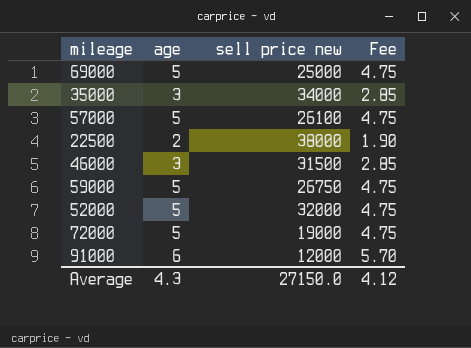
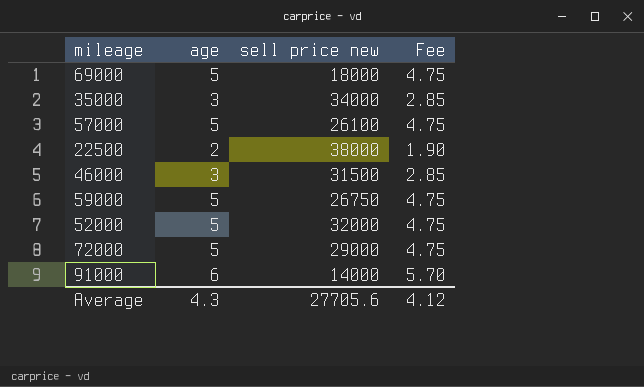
69000 | sell price new: 25000 -> 18000
72000 | sell price new: 19000 -> 29000
91000 | sell price new: 12000 -> 14000
Average | sell price new: 27150.0 -> 27705.6

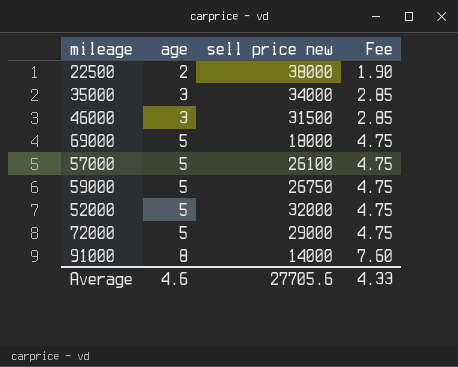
row order: none -> age ascending
91000 | age: 6 -> 8
91000 | Fee: 5.70 -> 7.60
Average | age: 4.3 -> 4.6
Average | Fee: 4.12 -> 4.33

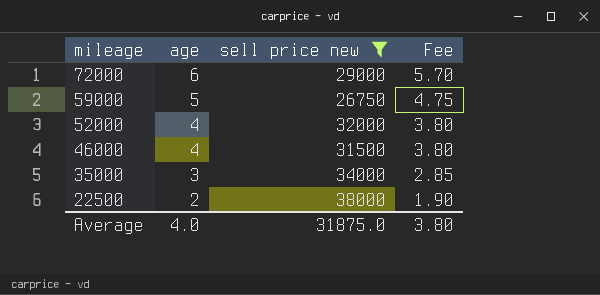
filter: none -> sell price new >= 26750
row order: age ascending -> mileage descending
72000 | age: 5 -> 6
72000 | Fee: 4.75 -> 5.70
52000 | age: 5 -> 4
52000 | Fee: 4.75 -> 3.80
46000 | age: 3 -> 4
46000 | Fee: 2.85 -> 3.80
Average | age: 4.6 -> 4.0
Average | sell price new: 27705.6 -> 31875.0
Average | Fee: 4.33 -> 3.80

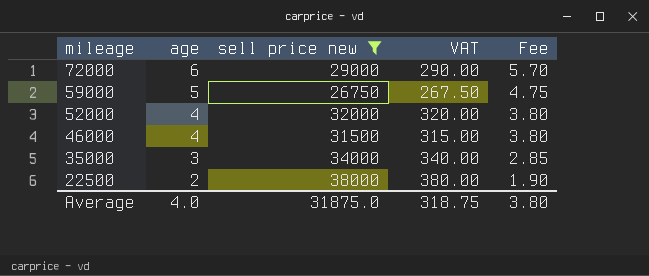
column VAT | formula: none -> [sell price new] * 0.01

